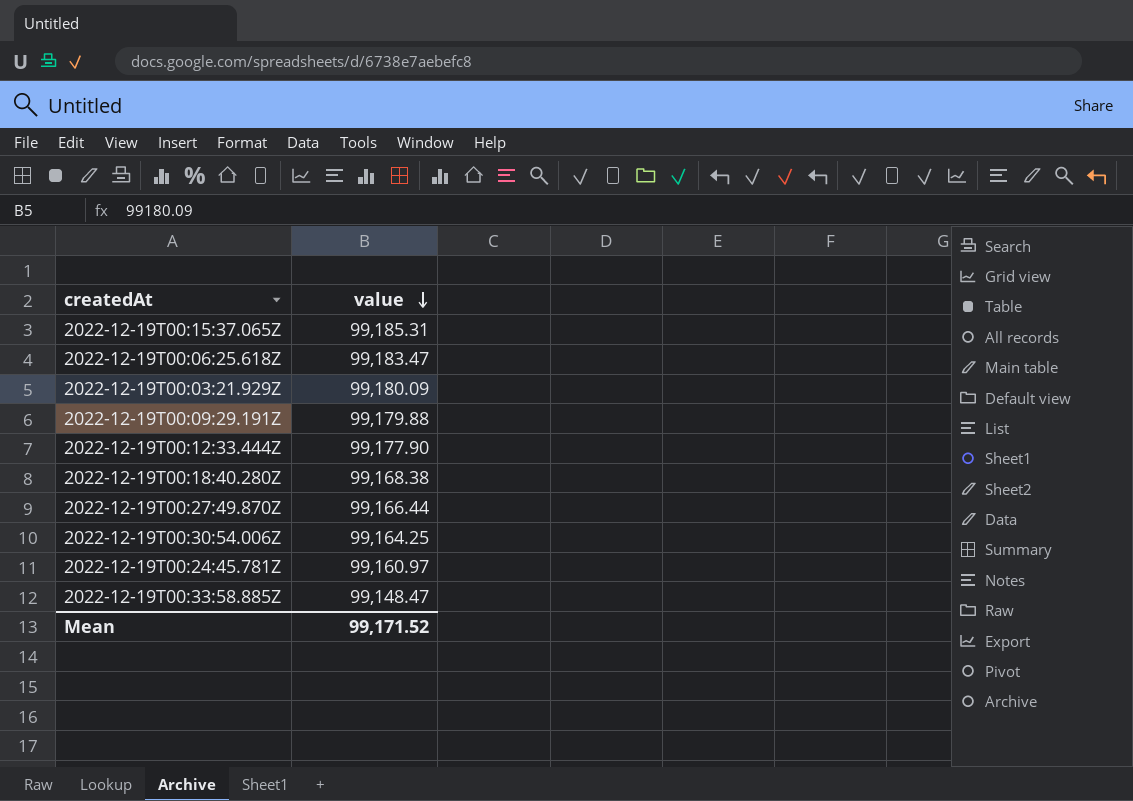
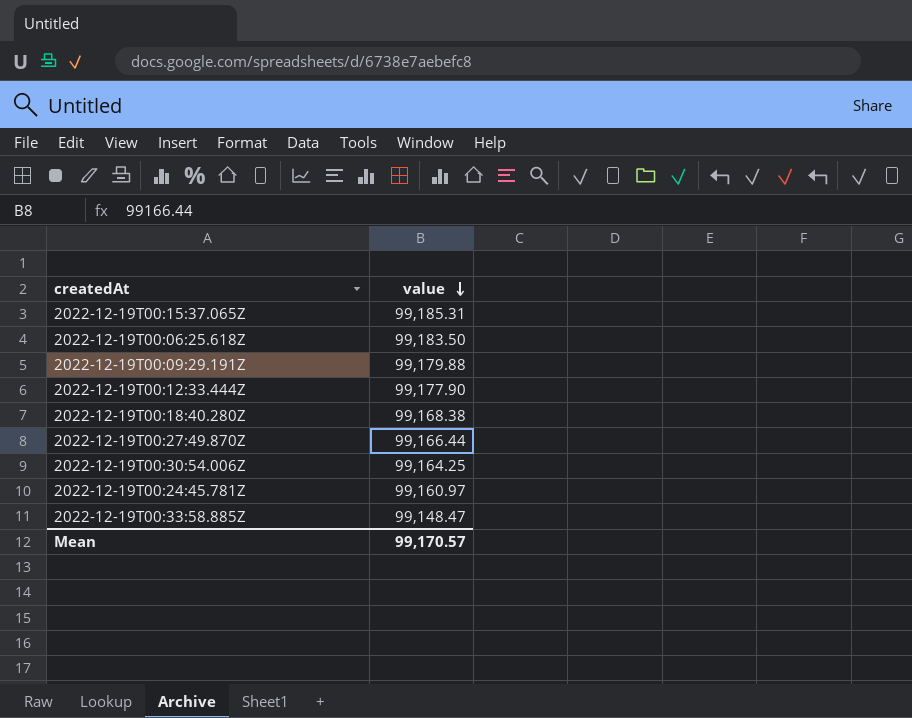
row 2022-12-19T00:03:21.929Z: 99,180.09 -> none
2022-12-19T00:06:25.618Z | value: 99,183.47 -> 99,183.50
Mean | value: 99,171.52 -> 99,170.57

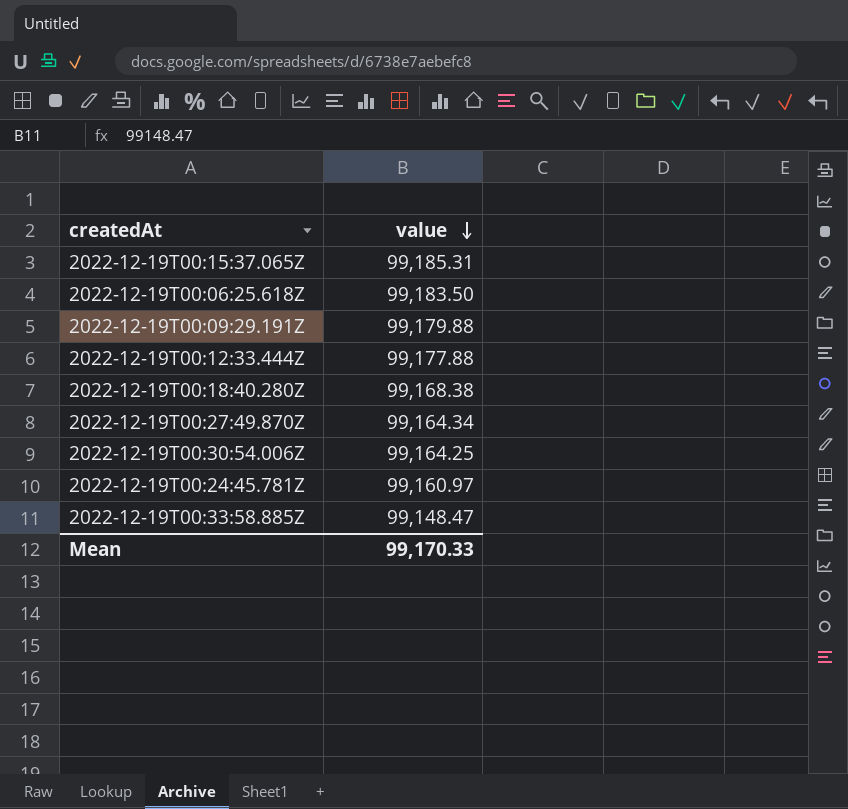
2022-12-19T00:12:33.444Z | value: 99,177.90 -> 99,177.88
2022-12-19T00:27:49.870Z | value: 99,166.44 -> 99,164.34
Mean | value: 99,170.57 -> 99,170.33

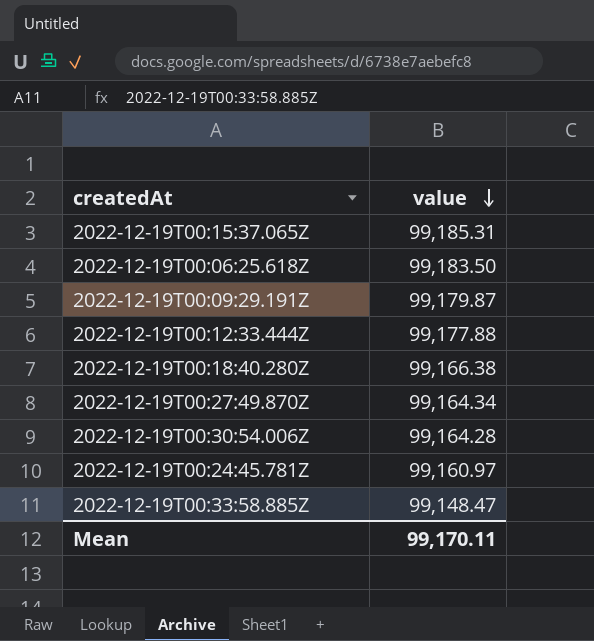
2022-12-19T00:09:29.191Z | value: 99,179.88 -> 99,179.87
2022-12-19T00:18:40.280Z | value: 99,168.38 -> 99,166.38
2022-12-19T00:30:54.006Z | value: 99,164.25 -> 99,164.28
Mean | value: 99,170.33 -> 99,170.11

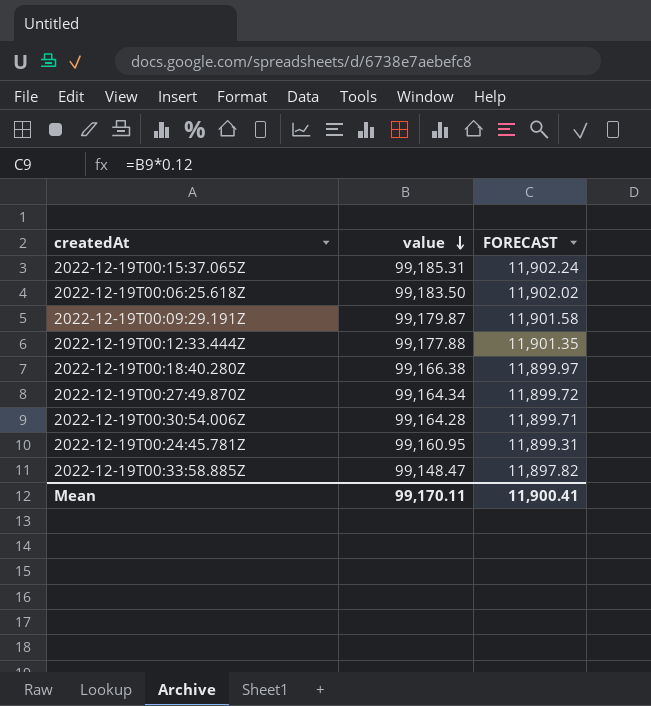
column FORECAST | formula: none -> [value] * 0.12
2022-12-19T00:24:45.781Z | value: 99,160.97 -> 99,160.95

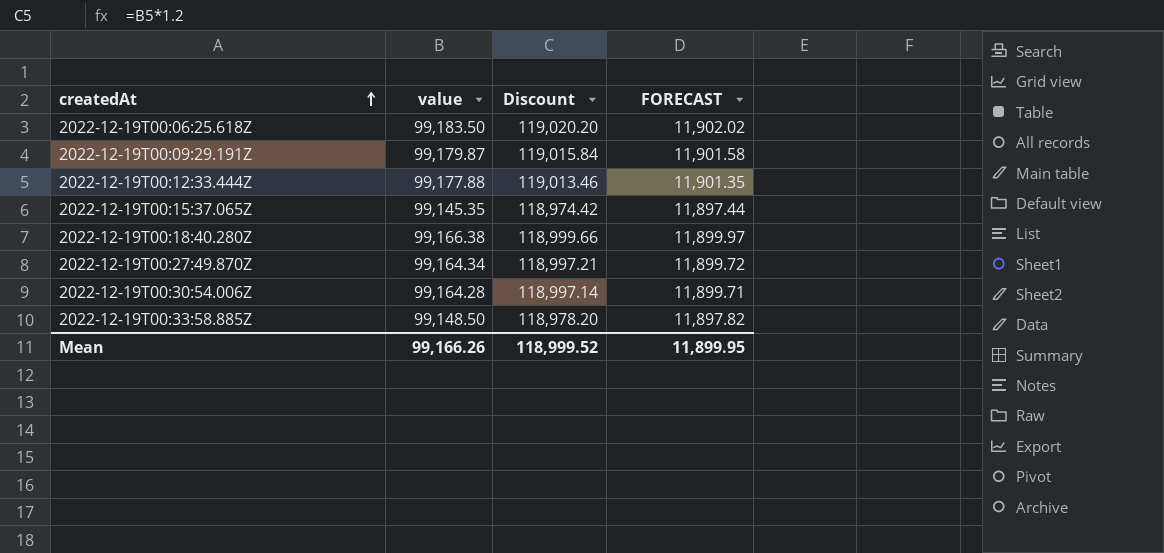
row order: value descending -> createdAt ascending
column Discount | formula: none -> [value] * 1.2
row 2022-12-19T00:24:45.781Z: 99,160.95 | 11,899.31 -> none
2022-12-19T00:15:37.065Z | value: 99,185.31 -> 99,145.35
2022-12-19T00:15:37.065Z | FORECAST: 11,902.24 -> 11,897.44
2022-12-19T00:33:58.885Z | value: 99,148.47 -> 99,148.50
Mean | value: 99,170.11 -> 99,166.26
Mean | FORECAST: 11,900.41 -> 11,899.95

